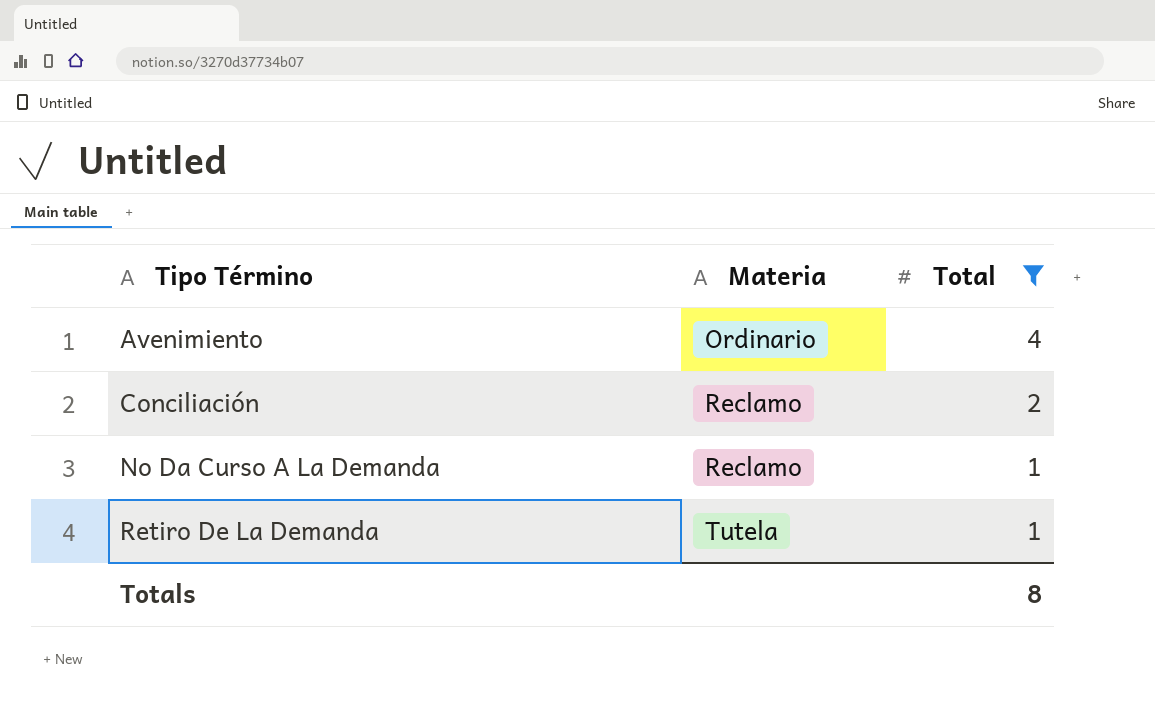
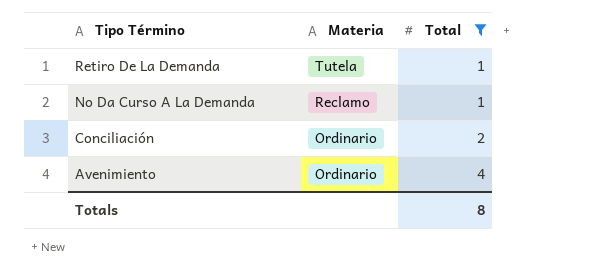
row order: Tipo Término ascending -> Tipo Término descending
Conciliación | Materia: Reclamo -> Ordinario

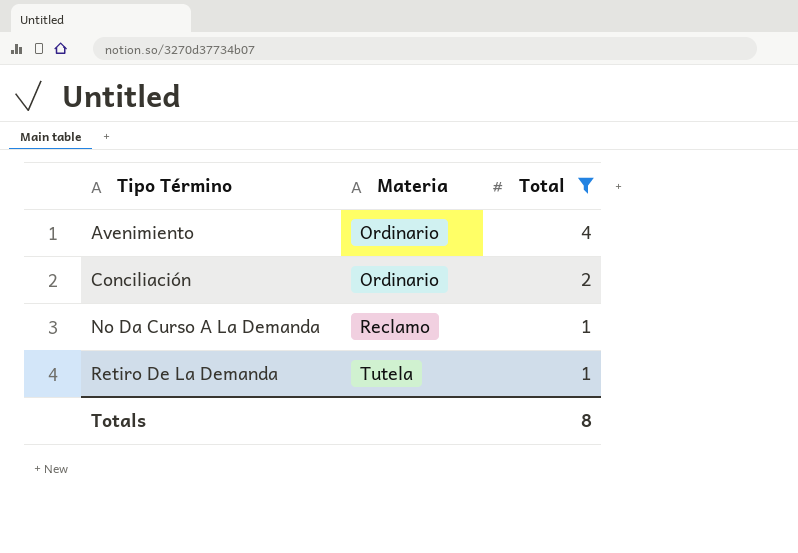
row order: Tipo Término descending -> Tipo Término ascending

